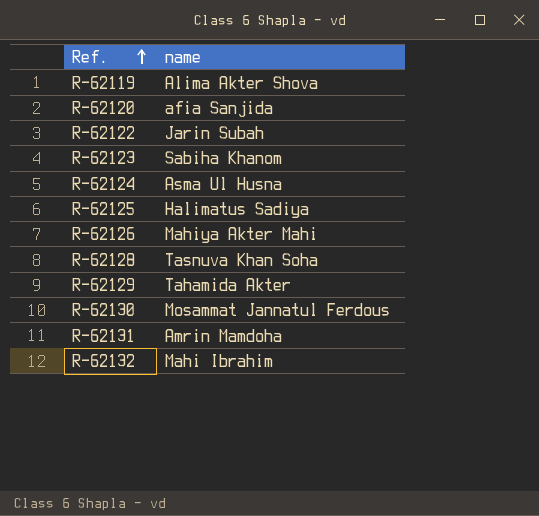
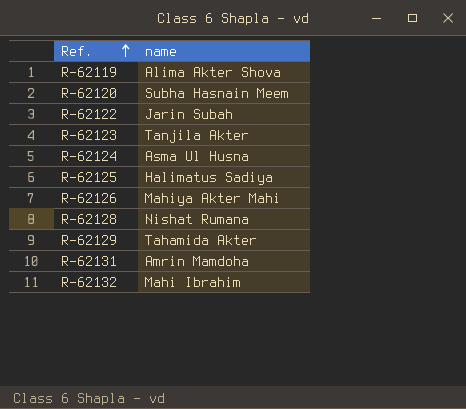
row R-62130: Mosammat Jannatul Ferdous -> none
R-62120 | name: afia Sanjida -> Subha Hasnain Meem
R-62123 | name: Sabiha Khanom -> Tanjila Akter
R-62128 | name: Tasnuva Khan Soha -> Nishat Rumana

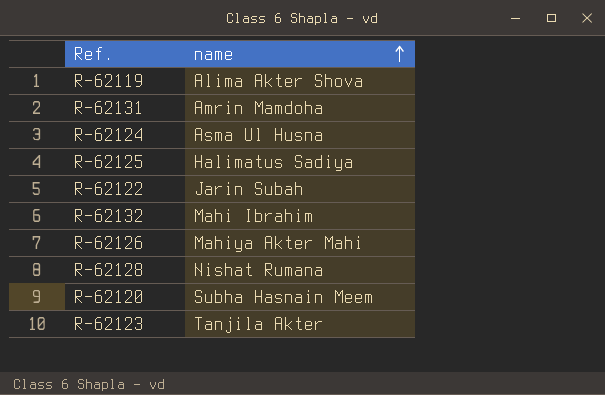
row order: Ref. ascending -> name ascending
row R-62129: Tahamida Akter -> none

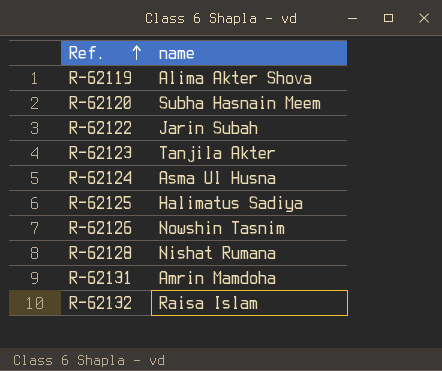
row order: name ascending -> Ref. ascending
R-62126 | name: Mahiya Akter Mahi -> Nowshin Tasnim
R-62132 | name: Mahi Ibrahim -> Raisa Islam

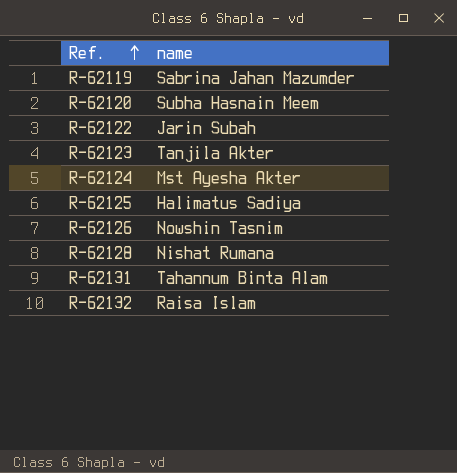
R-62119 | name: Alima Akter Shova -> Sabrina Jahan Mazumder
R-62124 | name: Asma Ul Husna -> Mst Ayesha Akter
R-62131 | name: Amrin Mamdoha -> Tahannum Binta Alam

